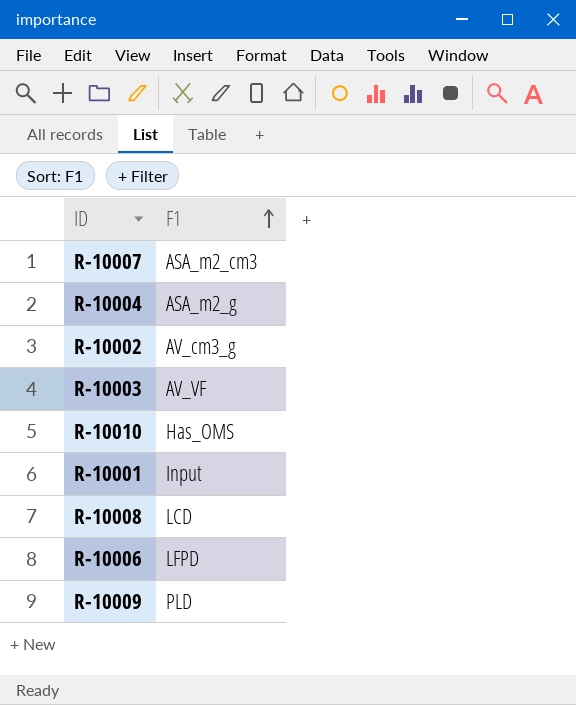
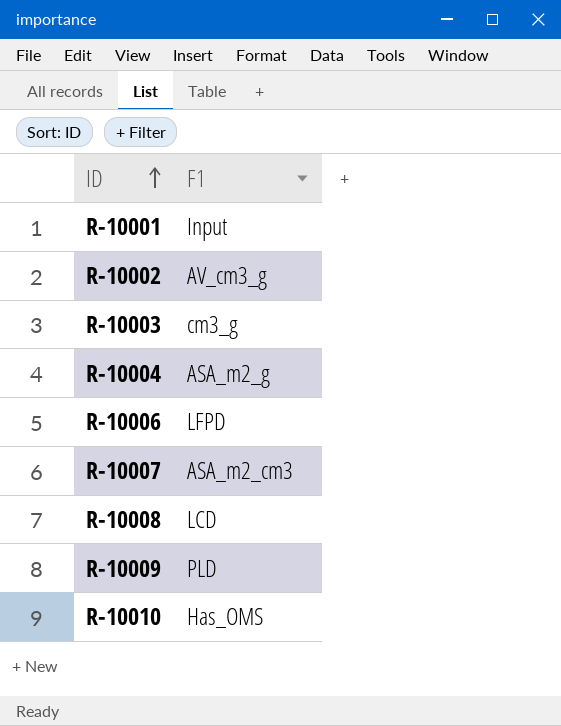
row order: F1 ascending -> ID ascending
R-10003 | F1: AV_VF -> cm3_g

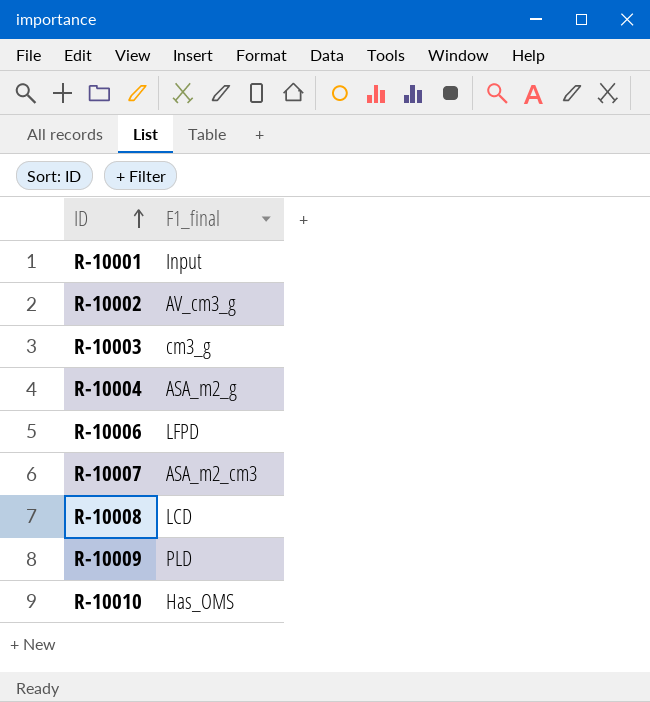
column name: F1 -> F1_final

